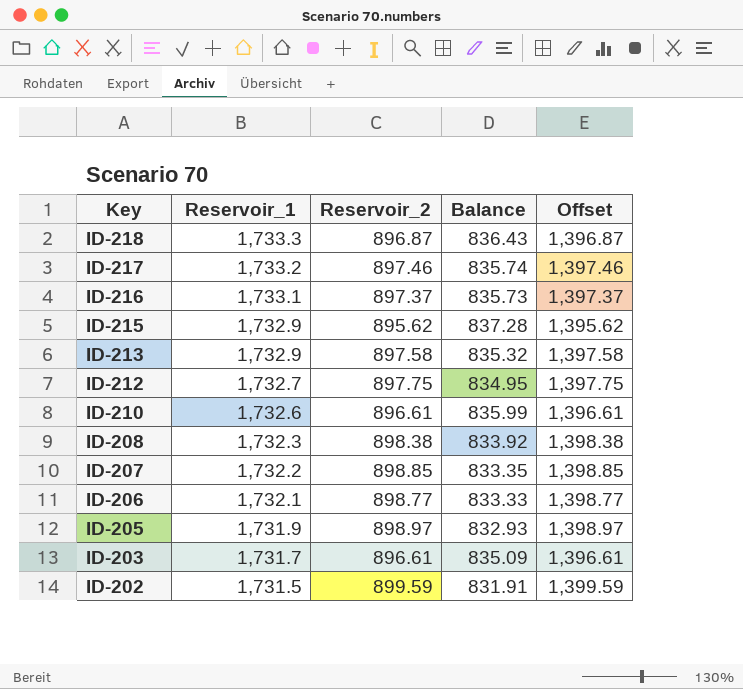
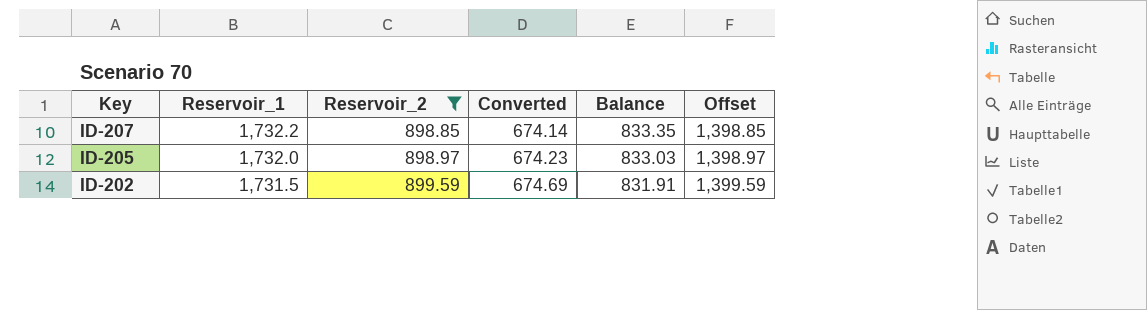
filter: none -> Reservoir_2 >= 898.85
column Converted | formula: none -> [Reservoir_2] * 0.75
ID-205 | Reservoir_1: 1,731.9 -> 1,732.0
ID-205 | Balance: 832.93 -> 833.03

